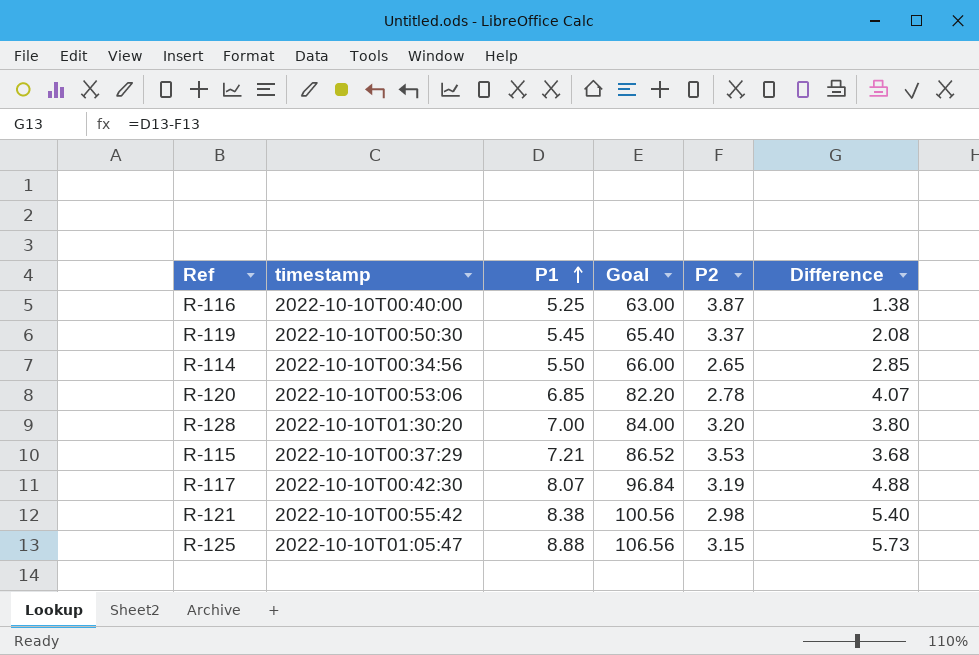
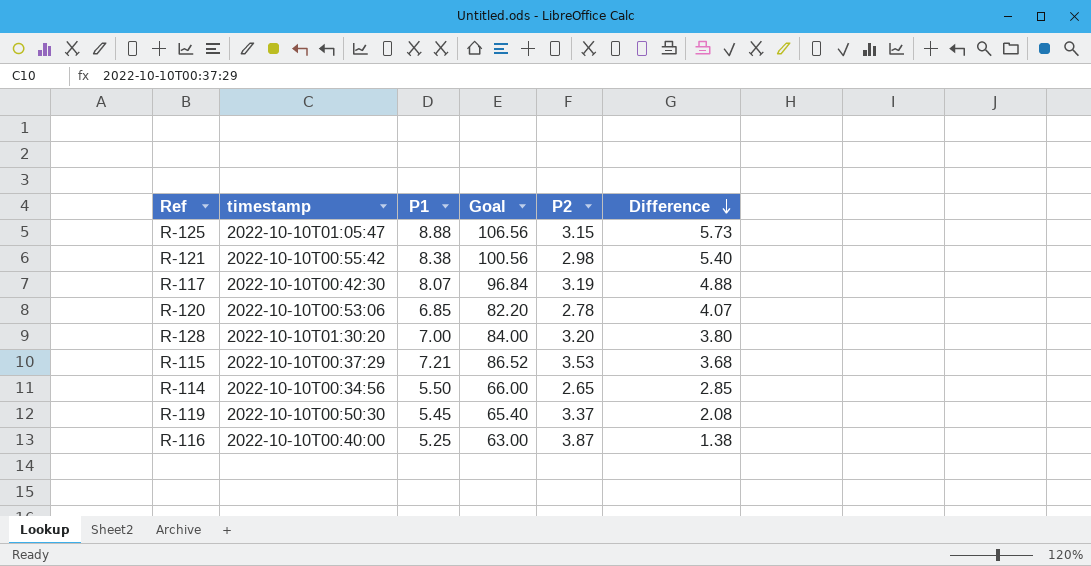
row order: P1 ascending -> Difference descending

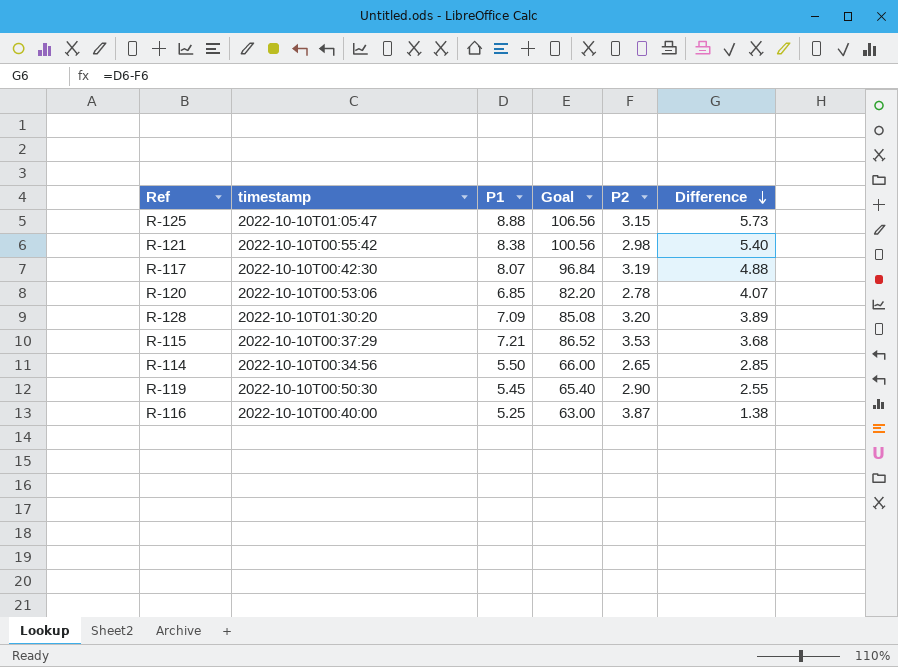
R-128 | P1: 7.00 -> 7.09
R-128 | Goal: 84.00 -> 85.08
R-128 | Difference: 3.80 -> 3.89
R-119 | P2: 3.37 -> 2.90
R-119 | Difference: 2.08 -> 2.55

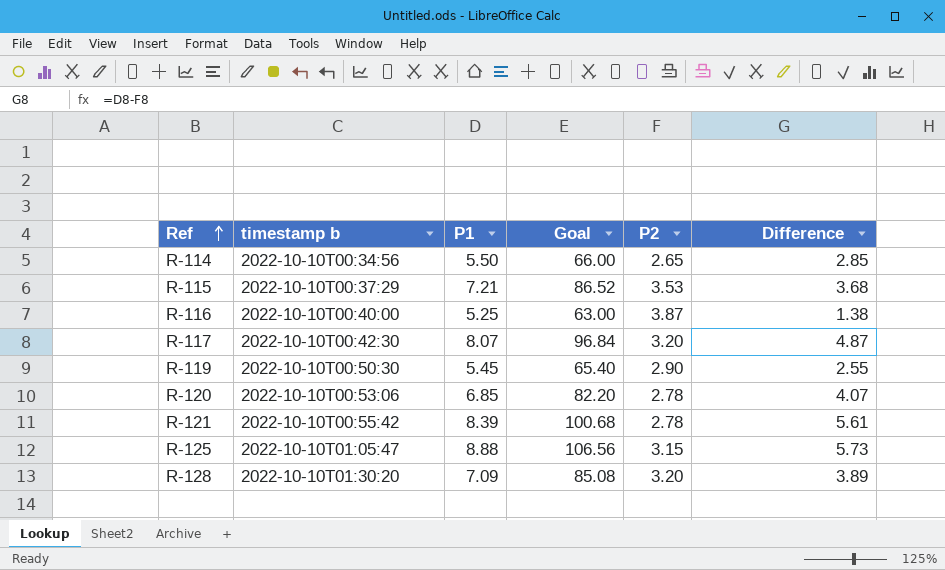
row order: Difference descending -> Ref ascending
column name: timestamp -> timestamp b
R-117 | P2: 3.19 -> 3.20
R-117 | Difference: 4.88 -> 4.87
R-121 | P1: 8.38 -> 8.39
R-121 | Goal: 100.56 -> 100.68
R-121 | P2: 2.98 -> 2.78
R-121 | Difference: 5.40 -> 5.61

